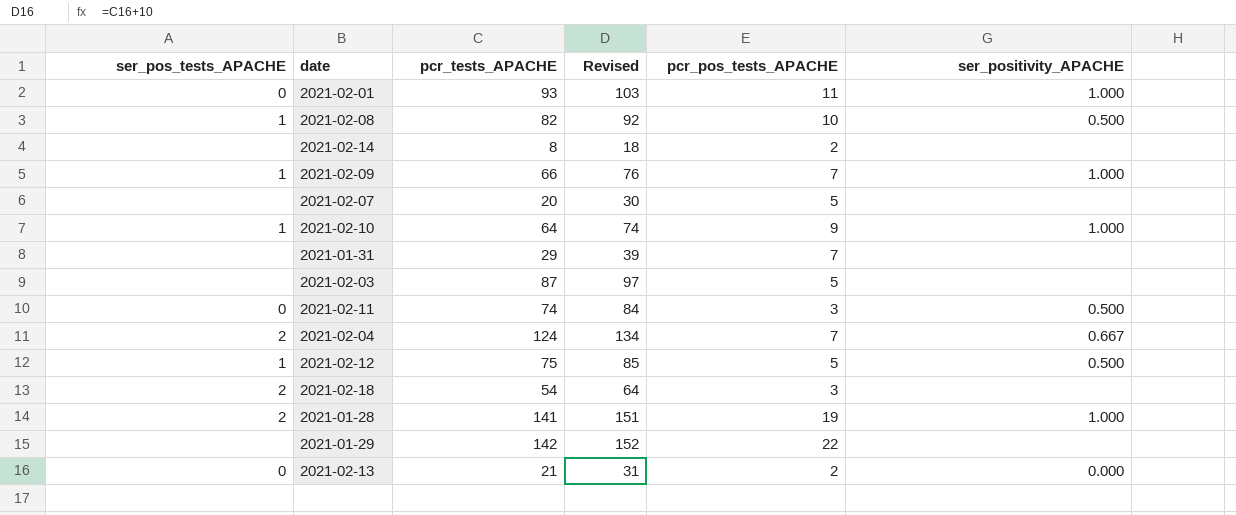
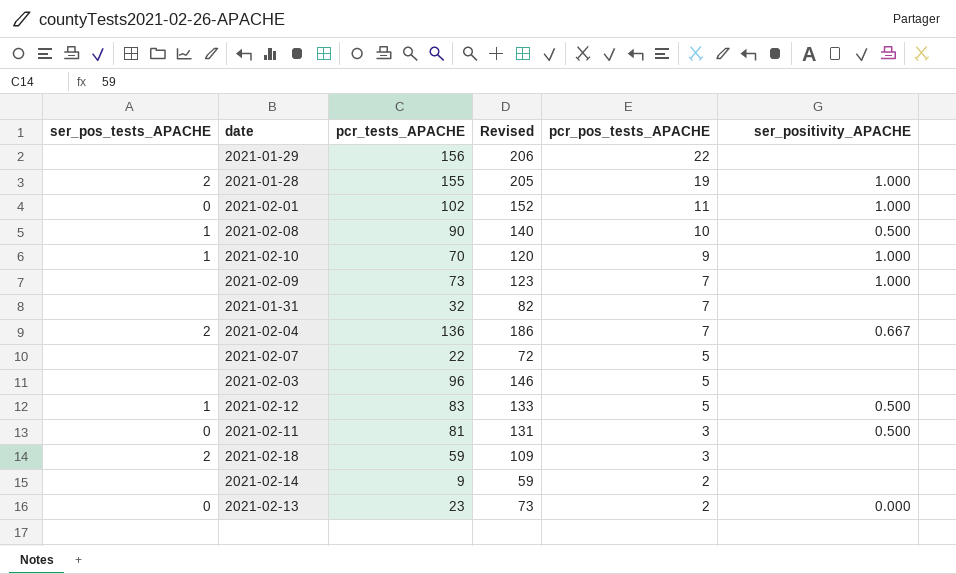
row order: none -> pcr_pos_tests_APACHE descending
column Revised | formula: [pcr_tests_APACHE] + 10 -> [pcr_tests_APACHE] + 50
2021-01-29 | pcr_tests_APACHE: 142 -> 156
2021-01-28 | pcr_tests_APACHE: 141 -> 155
2021-02-01 | pcr_tests_APACHE: 93 -> 102
2021-02-08 | pcr_tests_APACHE: 82 -> 90
2021-02-10 | pcr_tests_APACHE: 64 -> 70
2021-02-09 | ser_pos_tests_APACHE: 1 -> none
2021-02-09 | pcr_tests_APACHE: 66 -> 73
2021-01-31 | pcr_tests_APACHE: 29 -> 32
2021-02-04 | pcr_tests_APACHE: 124 -> 136
2021-02-07 | pcr_tests_APACHE: 20 -> 22
2021-02-03 | pcr_tests_APACHE: 87 -> 96
2021-02-12 | pcr_tests_APACHE: 75 -> 83
2021-02-11 | pcr_tests_APACHE: 74 -> 81
2021-02-18 | pcr_tests_APACHE: 54 -> 59
2021-02-14 | pcr_tests_APACHE: 8 -> 9
2021-02-13 | pcr_tests_APACHE: 21 -> 23

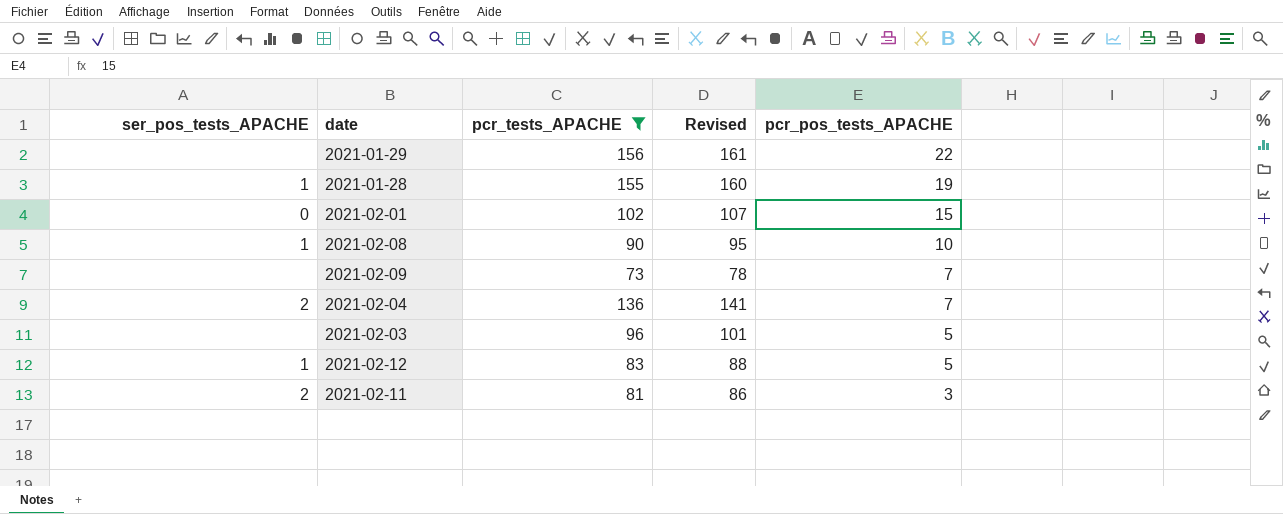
filter: none -> pcr_tests_APACHE >= 73
column ser_positivity_APACHE | position: 6 -> none
column Revised | formula: [pcr_tests_APACHE] + 50 -> [pcr_tests_APACHE] + 5
2021-01-28 | ser_pos_tests_APACHE: 2 -> 1
2021-02-01 | pcr_pos_tests_APACHE: 11 -> 15
2021-02-11 | ser_pos_tests_APACHE: 0 -> 2

